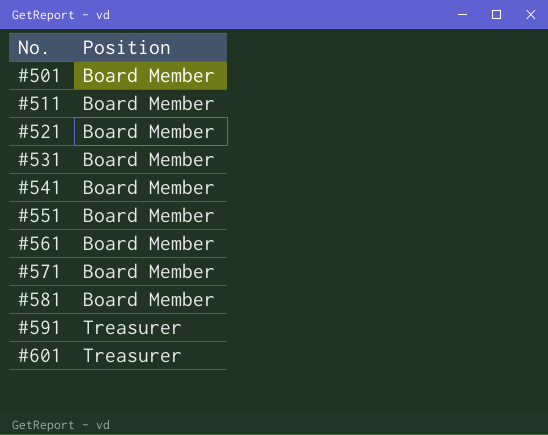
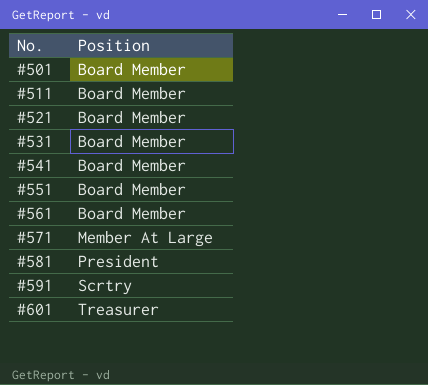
#571 | Position: Board Member -> Member At Large
#581 | Position: Board Member -> President
#591 | Position: Treasurer -> Scrtry

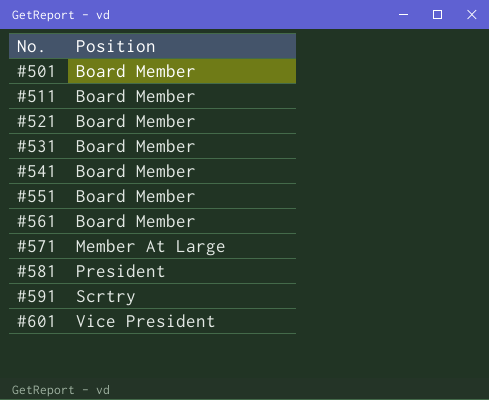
#601 | Position: Treasurer -> Vice President

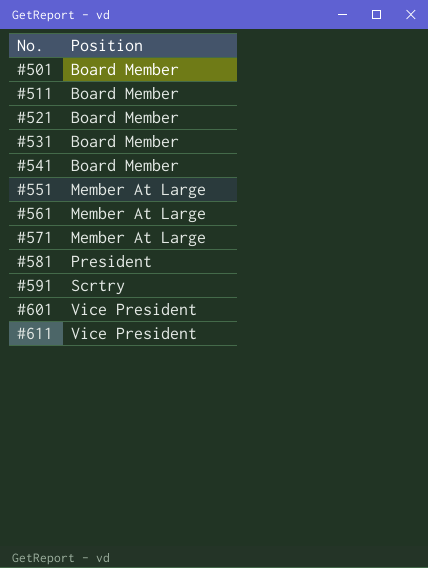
#551 | Position: Board Member -> Member At Large
#561 | Position: Board Member -> Member At Large
row #611: none -> Vice President

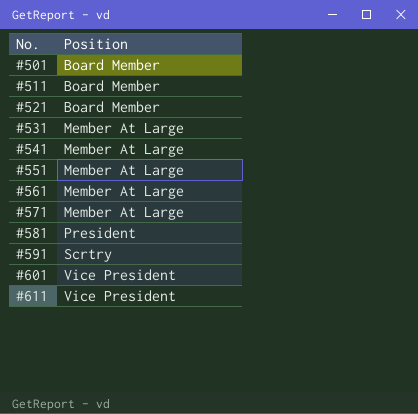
#531 | Position: Board Member -> Member At Large
#541 | Position: Board Member -> Member At Large

